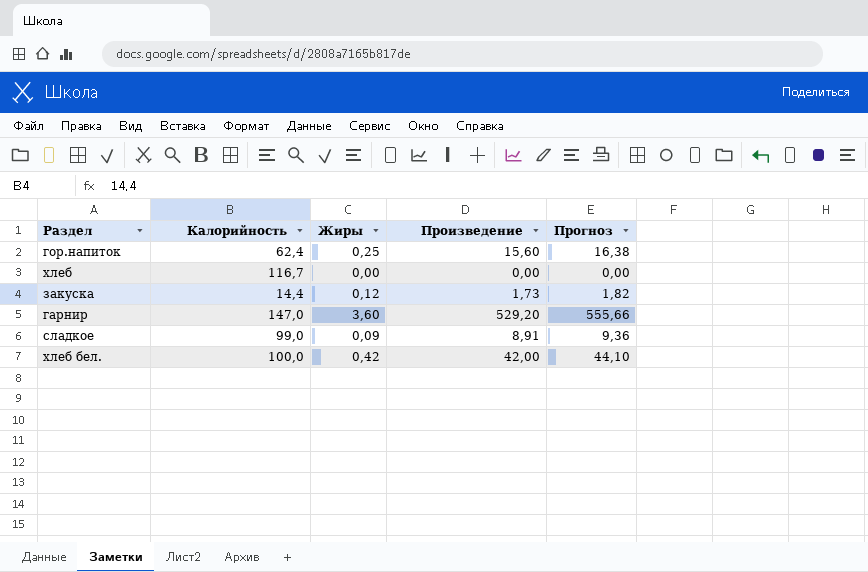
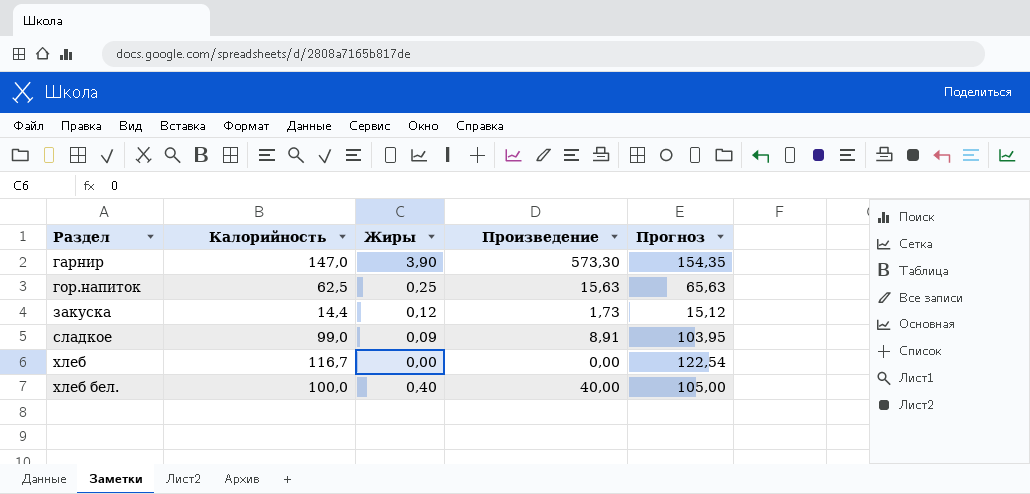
row order: none -> Раздел ascending
column Прогноз | formula: [Произведение] * 1,05 -> [Калорийность] * 1,05
гарнир | Жиры: 3,60 -> 3,90
гарнир | Произведение: 529,20 -> 573,30
гор.напиток | Калорийность: 62,4 -> 62,5
гор.напиток | Произведение: 15,60 -> 15,63
хлеб бел. | Жиры: 0,42 -> 0,40
хлеб бел. | Произведение: 42,00 -> 40,00

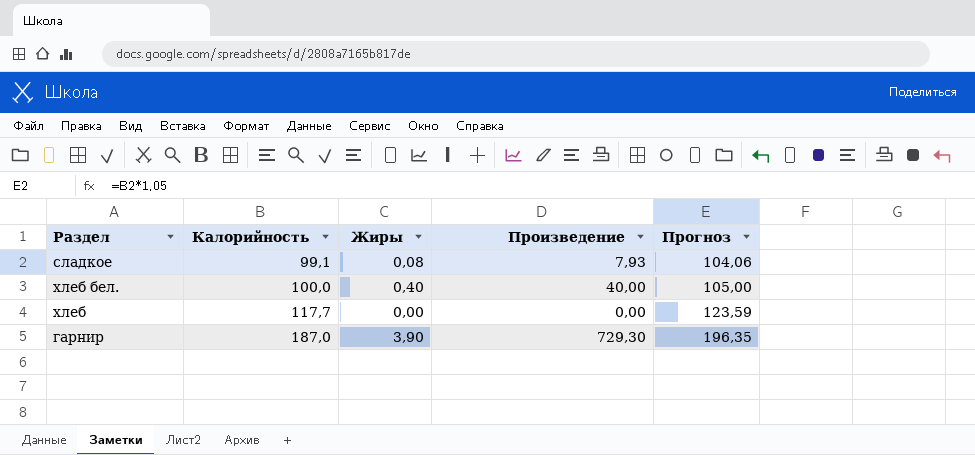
row order: Раздел ascending -> Калорийность ascending
row гор.напиток: 62,5 | 0,25 | 15,63 | 65,63 -> none
row закуска: 14,4 | 0,12 | 1,73 | 15,12 -> none
сладкое | Калорийность: 99,0 -> 99,1
сладкое | Жиры: 0,09 -> 0,08
сладкое | Произведение: 8,91 -> 7,93
сладкое | Прогноз: 103,95 -> 104,06
хлеб | Калорийность: 116,7 -> 117,7
хлеб | Прогноз: 122,54 -> 123,59
гарнир | Калорийность: 147,0 -> 187,0
гарнир | Произведение: 573,30 -> 729,30
гарнир | Прогноз: 154,35 -> 196,35

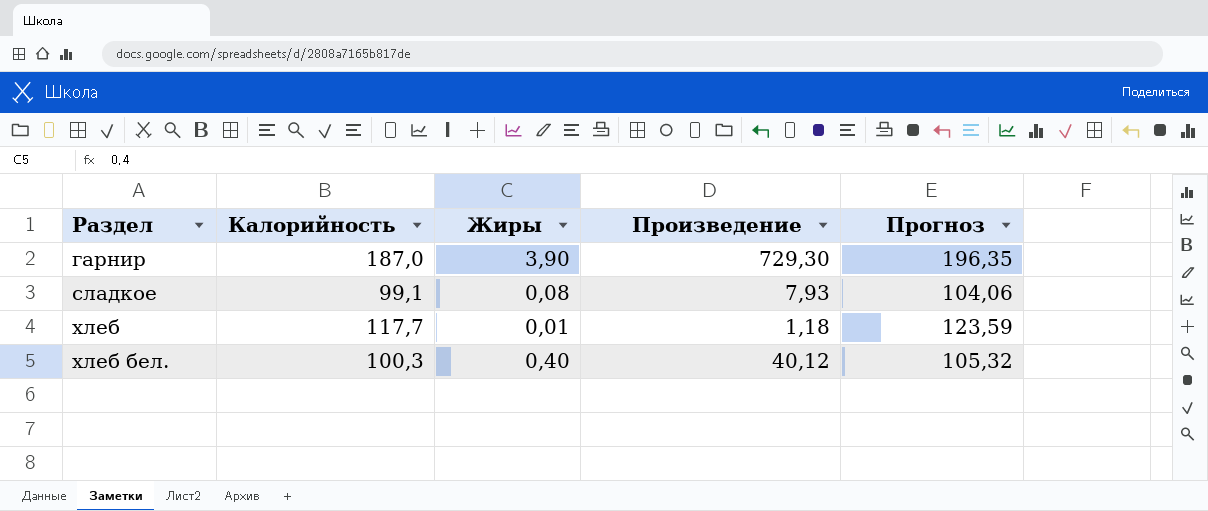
row order: Калорийность ascending -> Раздел ascending
хлеб | Жиры: 0,00 -> 0,01
хлеб | Произведение: 0,00 -> 1,18
хлеб бел. | Калорийность: 100,0 -> 100,3
хлеб бел. | Произведение: 40,00 -> 40,12
хлеб бел. | Прогноз: 105,00 -> 105,32

